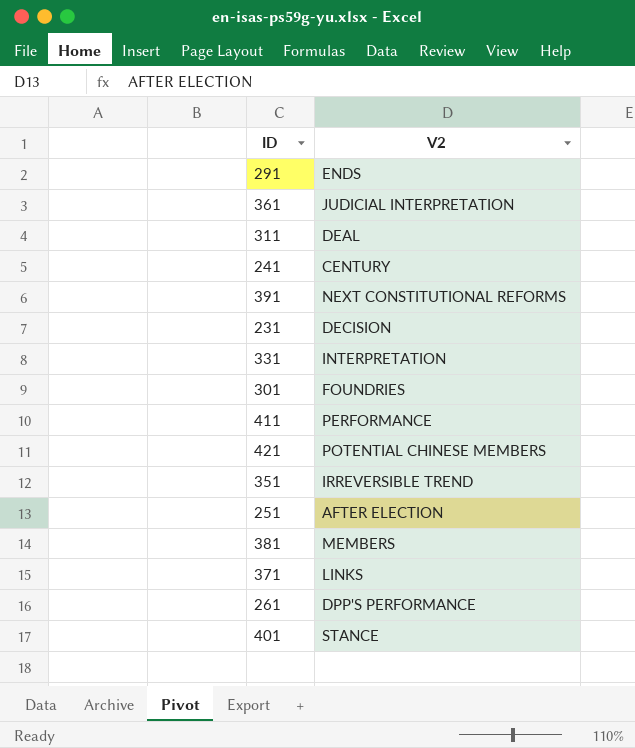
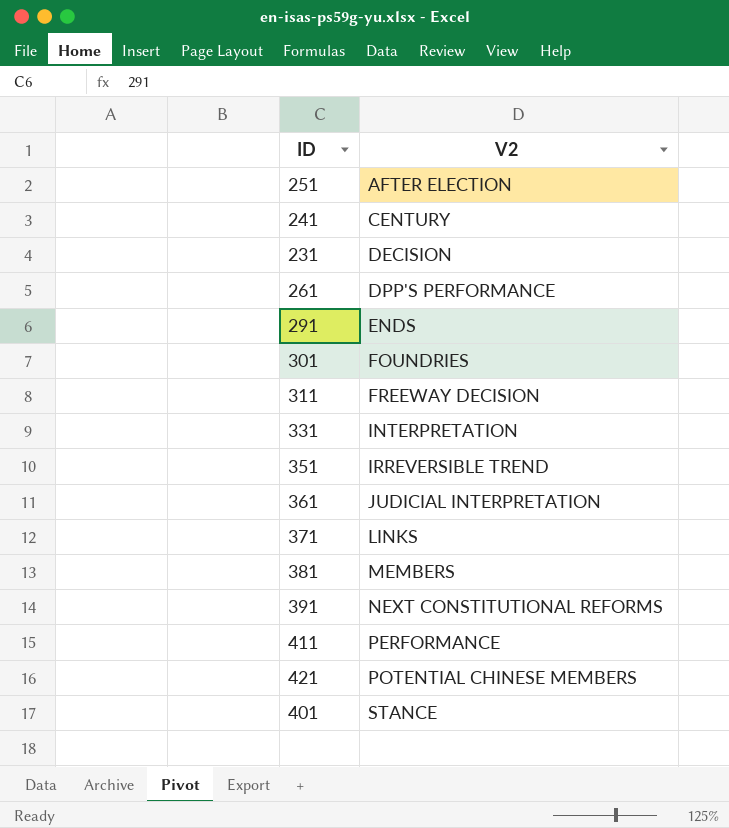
row order: none -> V2 ascending
311 | V2: DEAL -> FREEWAY DECISION

